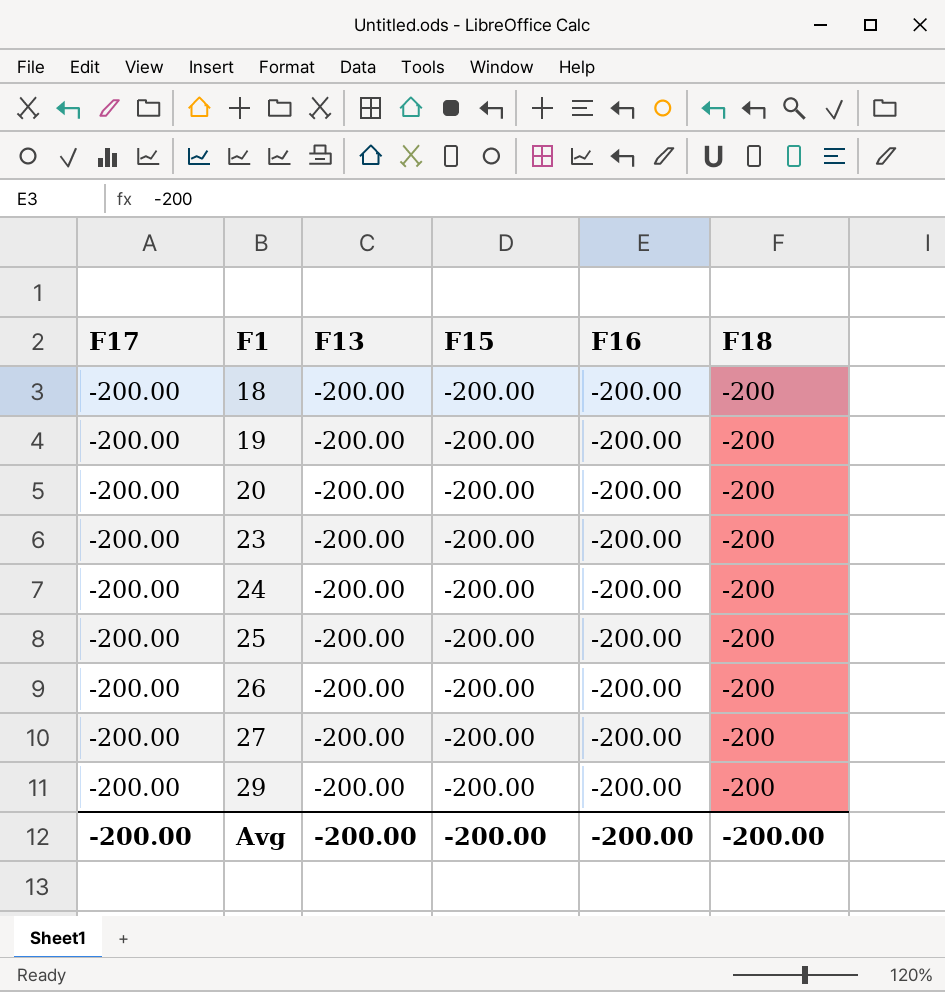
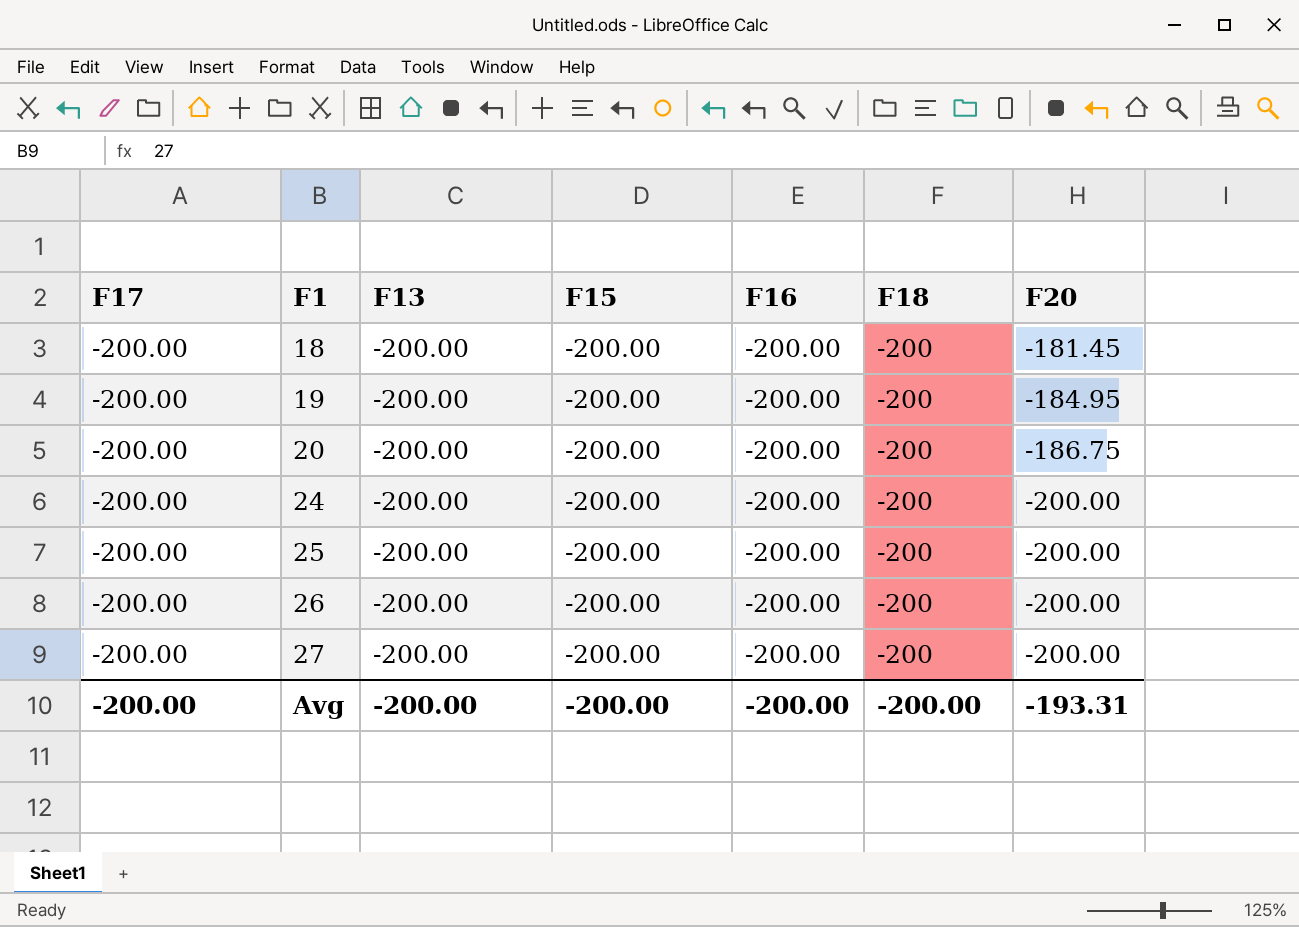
column F20 | position: none -> 7
row 23: -200.00 | -200.00 | -200.00 | -200.00 | -200 -> none
row 29: -200.00 | -200.00 | -200.00 | -200.00 | -200 -> none

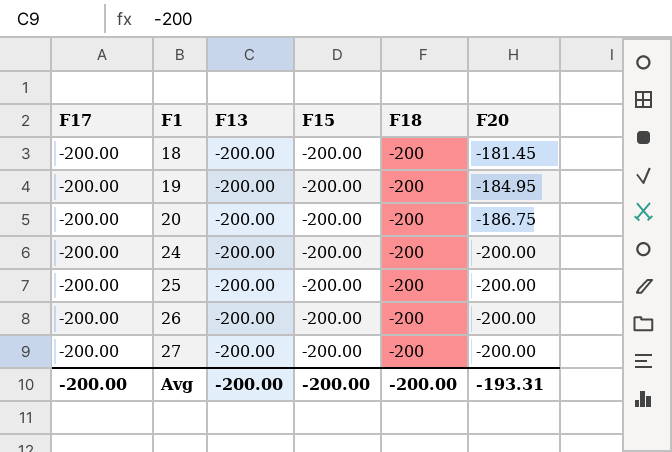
column F16 | position: 5 -> none

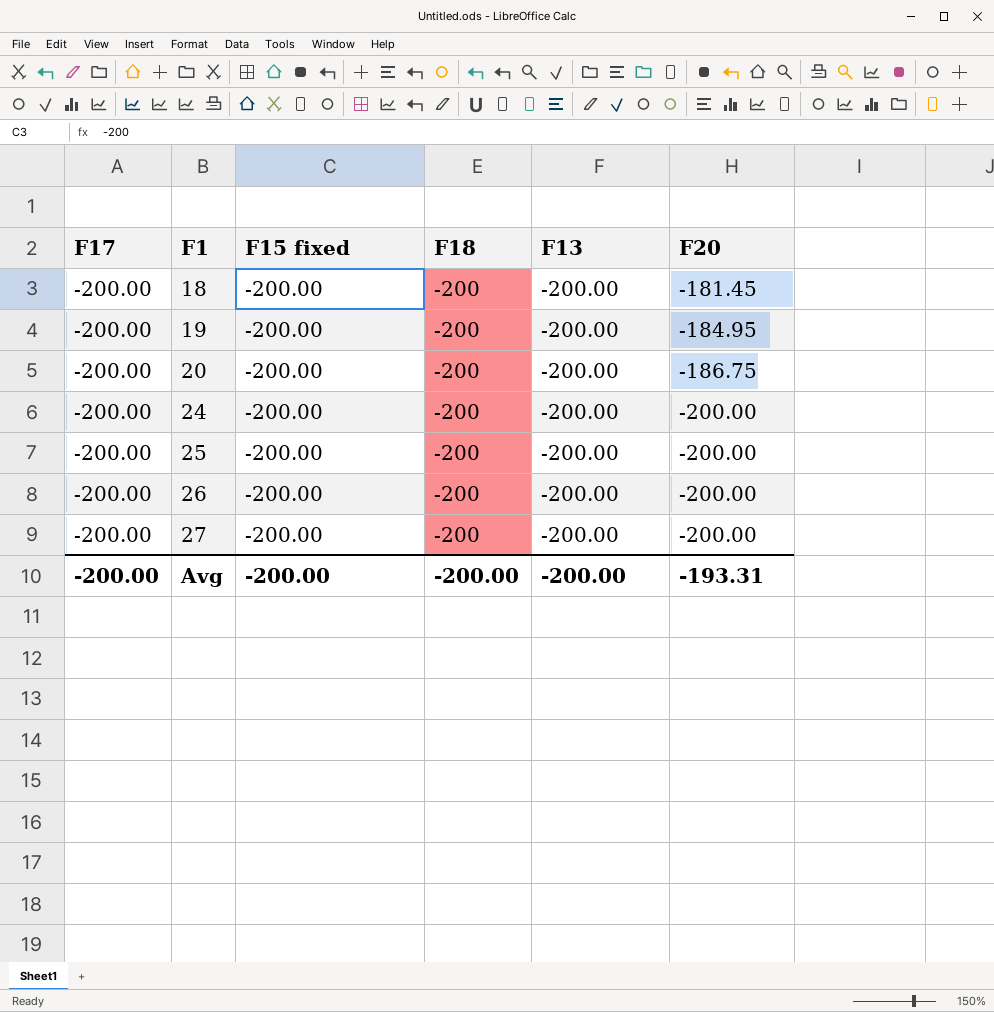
column name: F15 -> F15 fixed
column F13 | position: 3 -> 5

